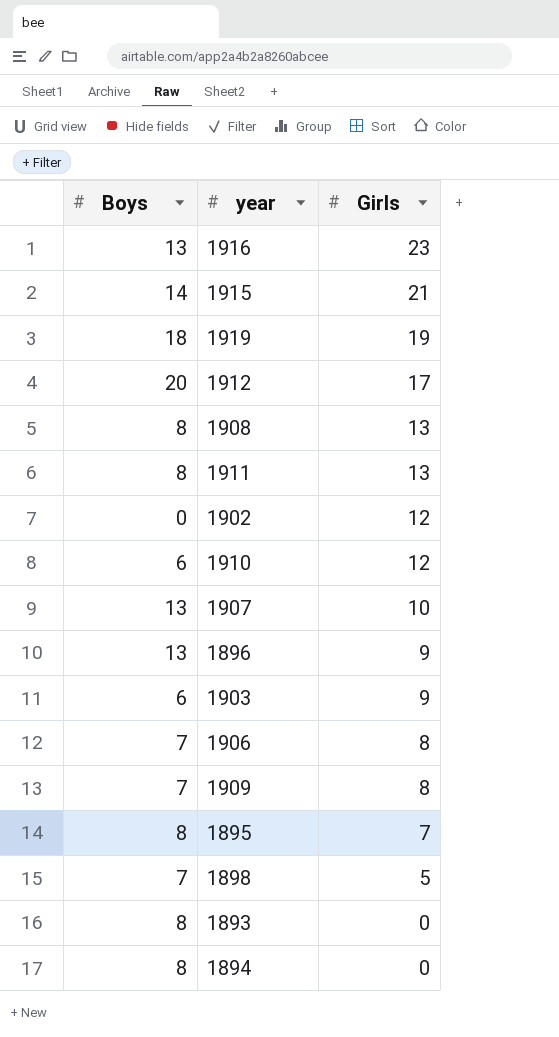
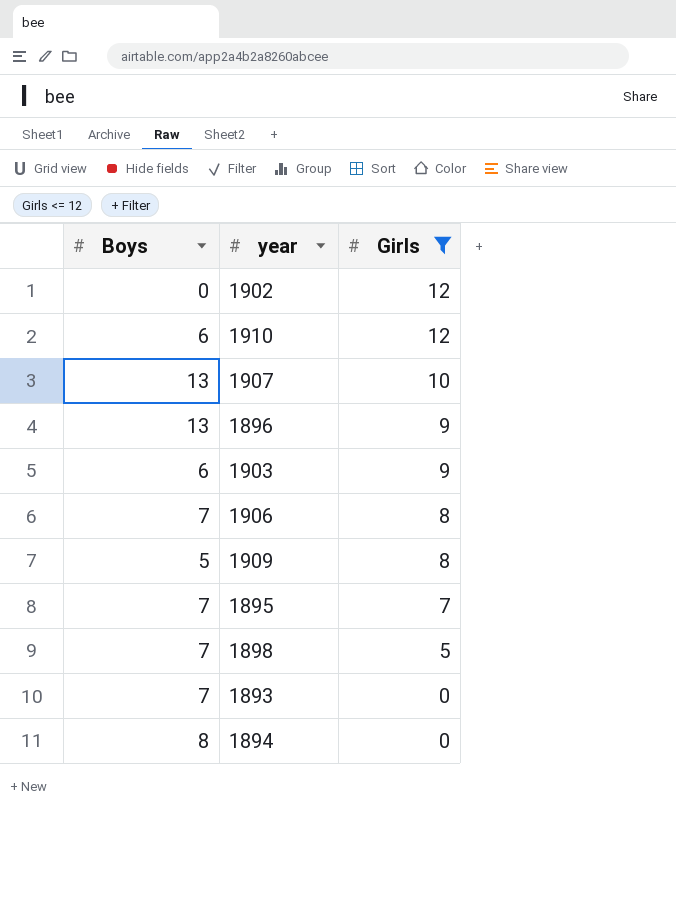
filter: none -> Girls <= 12
1909 | Boys: 7 -> 5
1895 | Boys: 8 -> 7
1893 | Boys: 8 -> 7

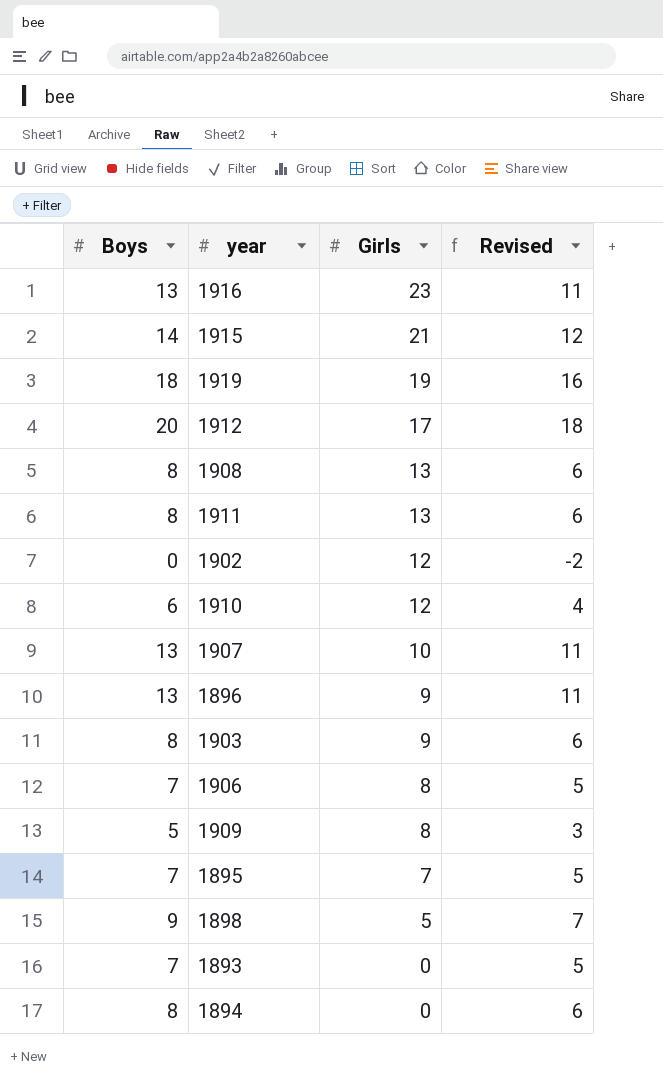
filter: Girls <= 12 -> none
column Revised | formula: none -> [Boys] - 2
1903 | Boys: 6 -> 8
1898 | Boys: 7 -> 9

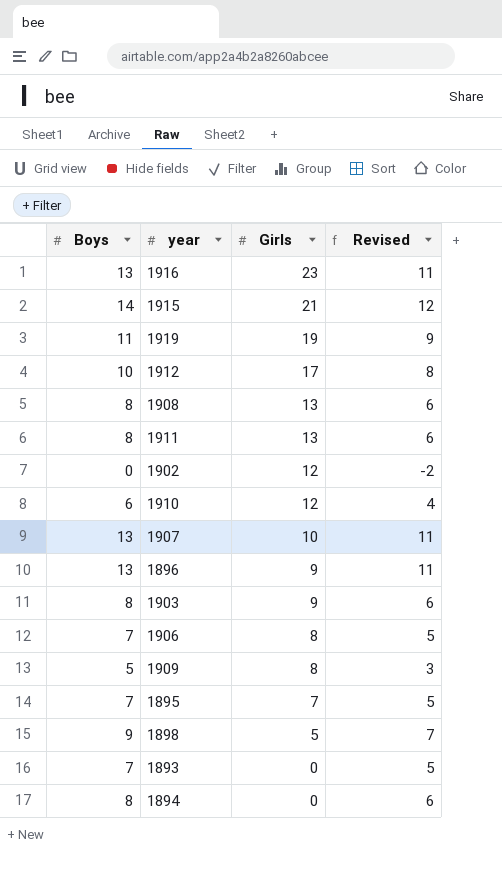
1919 | Boys: 18 -> 11
1919 | Revised: 16 -> 9
1912 | Boys: 20 -> 10
1912 | Revised: 18 -> 8

